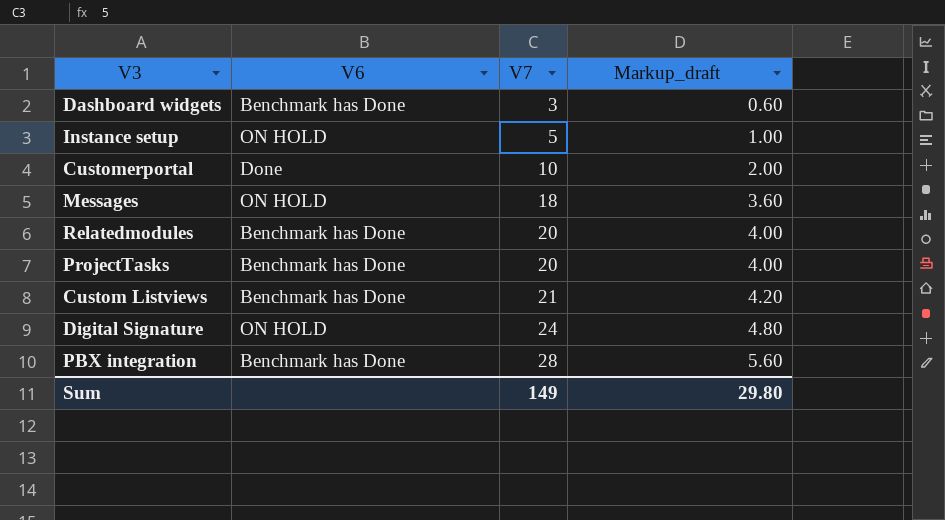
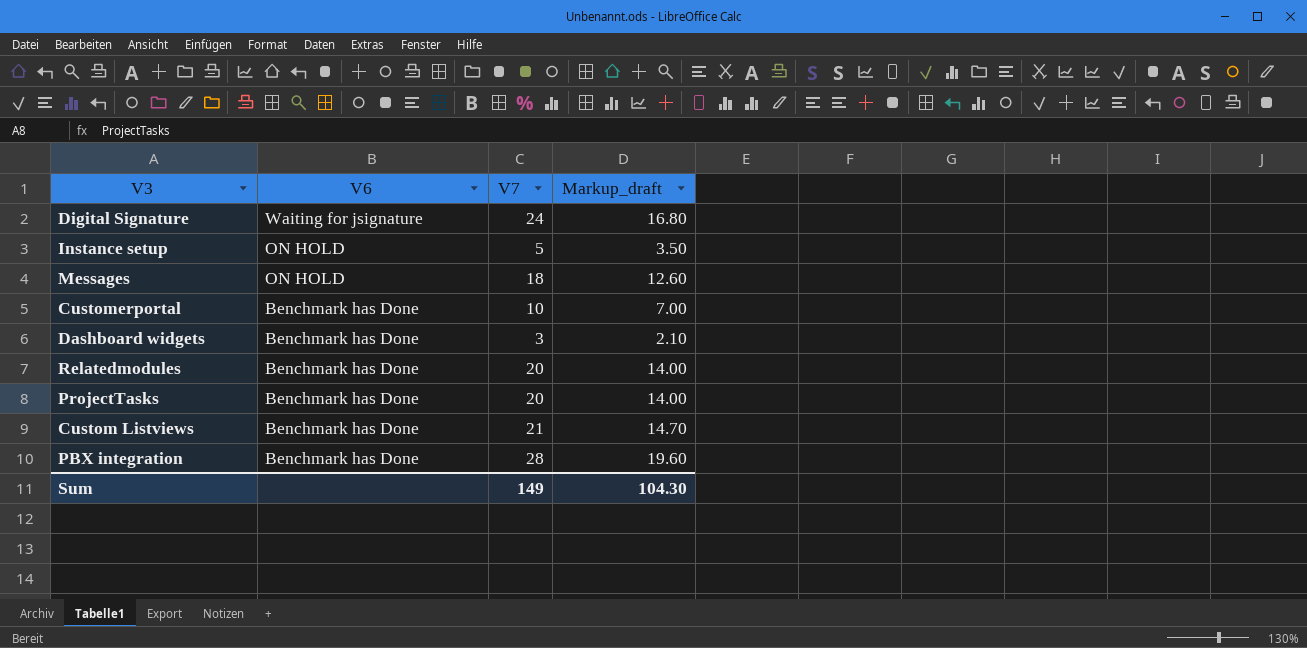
row order: V7 ascending -> V6 descending
column Markup_draft | formula: [V7] * 0.2 -> [V7] * 0.7
Digital Signature | V6: ON HOLD -> Waiting for jsignature
Customerportal | V6: Done -> Benchmark has Done
Sum | Markup_draft: 29.80 -> 104.30

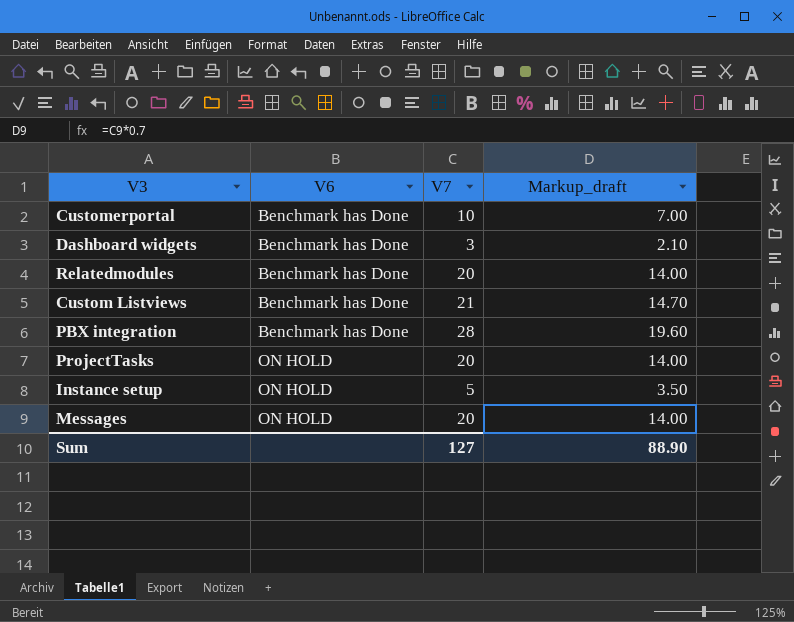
row order: V6 descending -> V6 ascending
row Digital Signature: Waiting for jsignature | 24 | 16.80 -> none
ProjectTasks | V6: Benchmark has Done -> ON HOLD
Messages | V7: 18 -> 20
Messages | Markup_draft: 12.60 -> 14.00
Sum | V7: 149 -> 127
Sum | Markup_draft: 104.30 -> 88.90

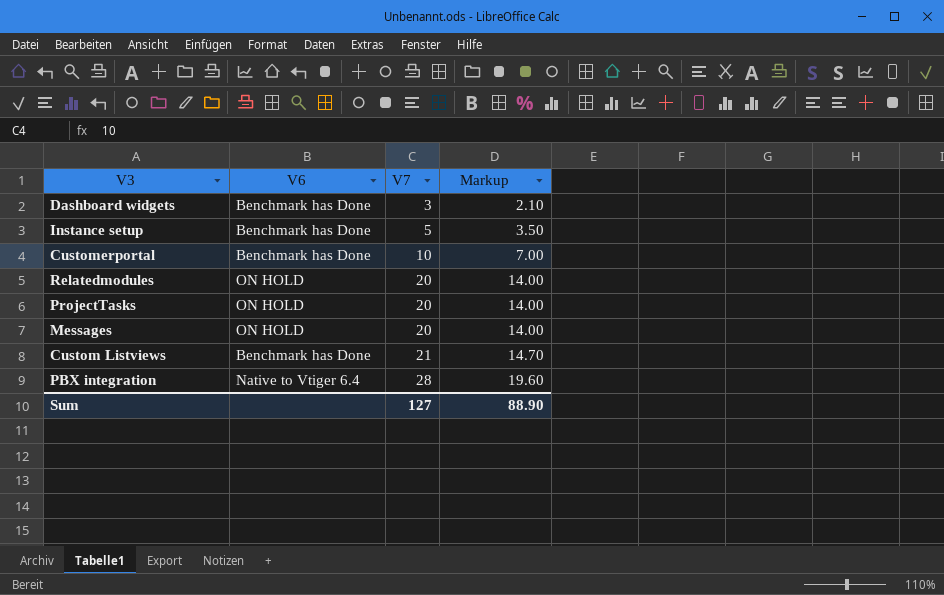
row order: V6 ascending -> V7 ascending
column name: Markup_draft -> Markup
Instance setup | V6: ON HOLD -> Benchmark has Done
Relatedmodules | V6: Benchmark has Done -> ON HOLD
PBX integration | V6: Benchmark has Done -> Native to Vtiger 6.4

